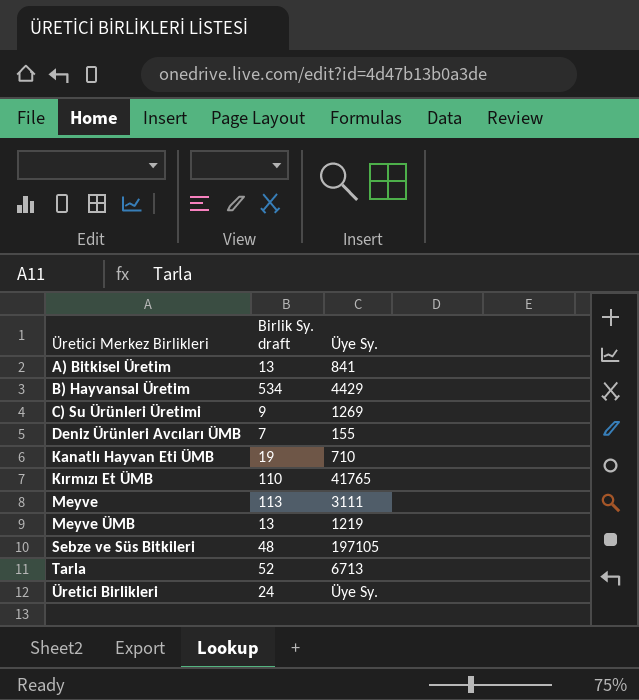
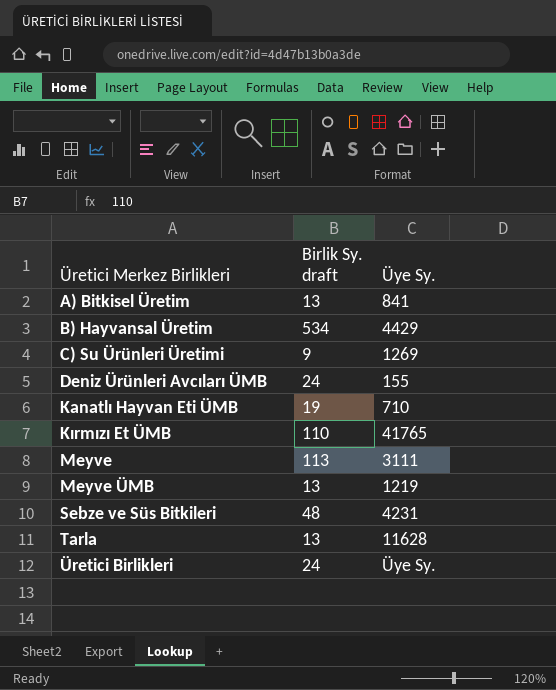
Deniz Ürünleri Avcıları ÜMB | Birlik Sy. draft: 7 -> 24
Sebze ve Süs Bitkileri | Üye Sy.: 197105 -> 4231
Tarla | Birlik Sy. draft: 52 -> 13
Tarla | Üye Sy.: 6713 -> 11628

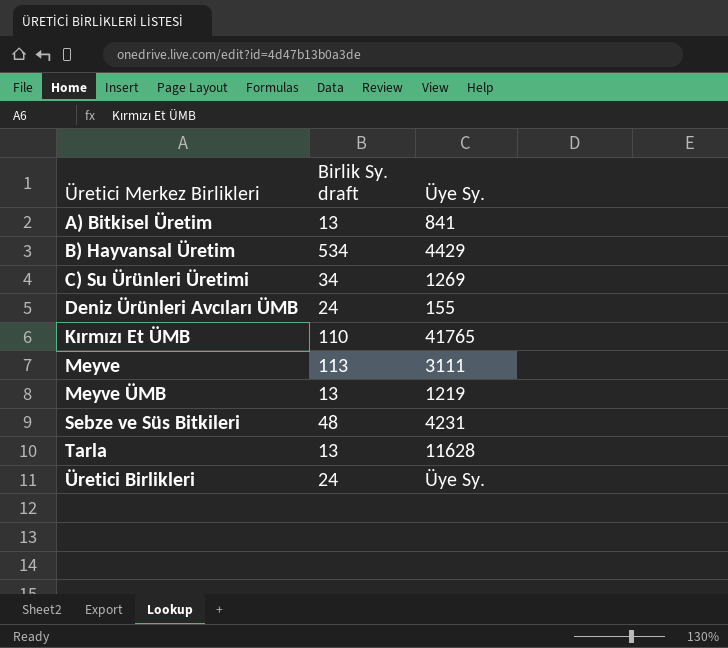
row Kanatlı Hayvan Eti ÜMB: 19 | 710 -> none
C) Su Ürünleri Üretimi | Birlik Sy. draft: 9 -> 34

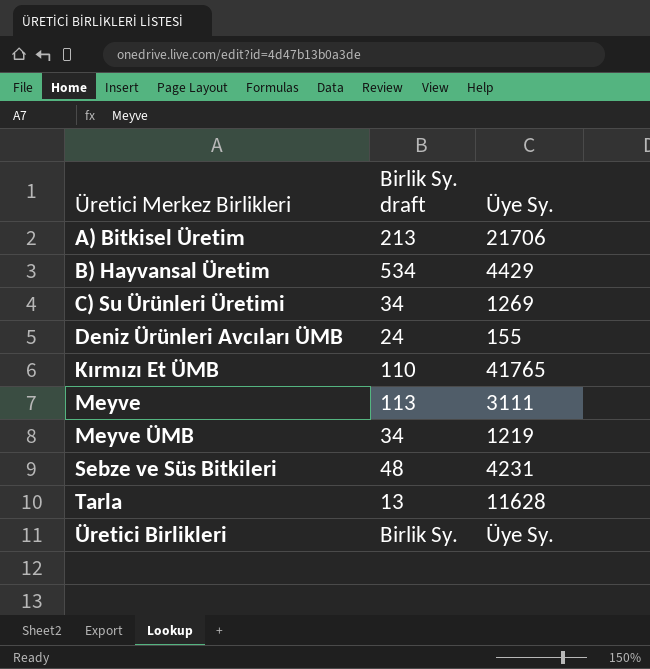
A) Bitkisel Üretim | Birlik Sy. draft: 13 -> 213
A) Bitkisel Üretim | Üye Sy.: 841 -> 21706
Meyve ÜMB | Birlik Sy. draft: 13 -> 34
Üretici Birlikleri | Birlik Sy. draft: 24 -> Birlik Sy.

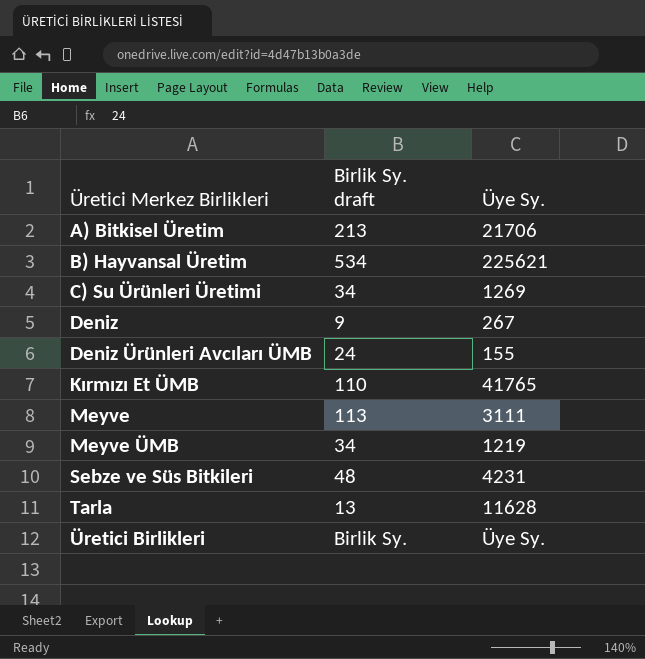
B) Hayvansal Üretim | Üye Sy.: 4429 -> 225621
row Deniz: none -> 9 | 267

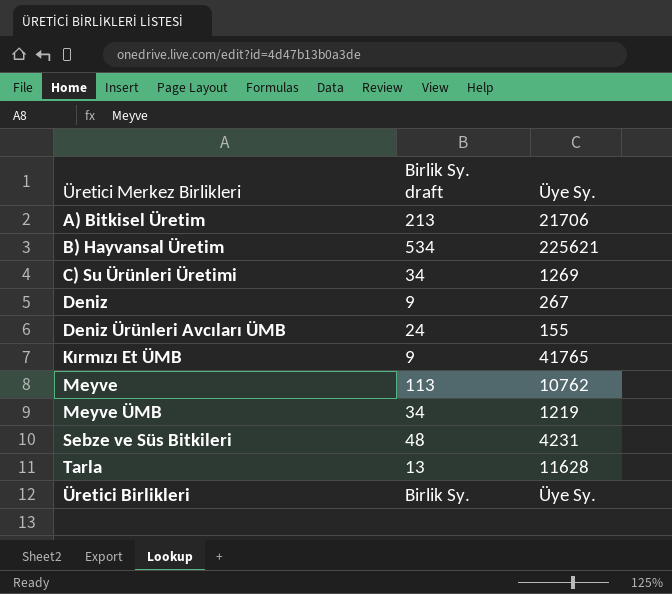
Kırmızı Et ÜMB | Birlik Sy. draft: 110 -> 9
Meyve | Üye Sy.: 3111 -> 10762

